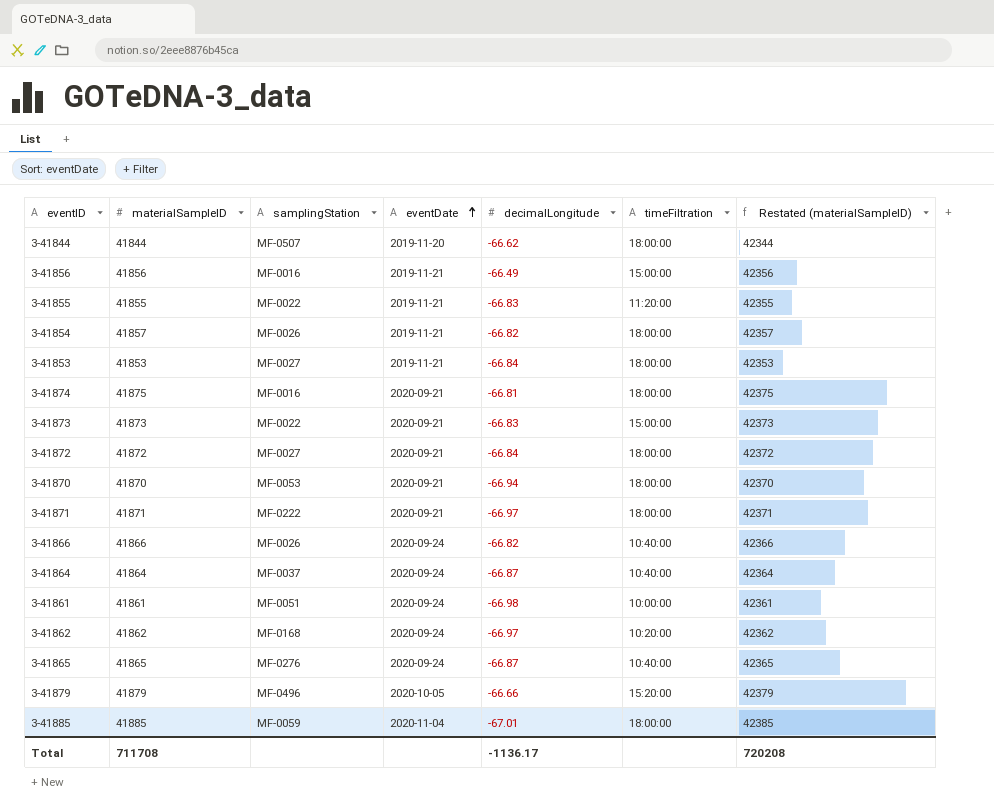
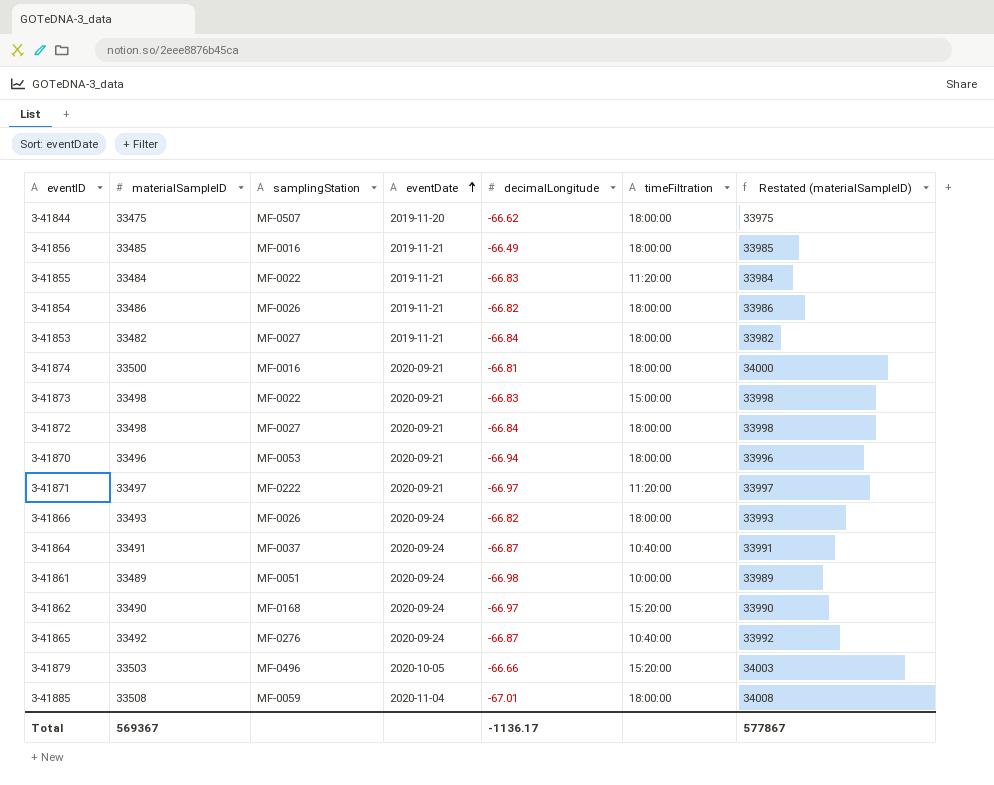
3-41844 | materialSampleID: 41844 -> 33475
3-41844 | Restated (materialSampleID): 42344 -> 33975
3-41856 | materialSampleID: 41856 -> 33485
3-41856 | timeFiltration: 15:00:00 -> 18:00:00
3-41856 | Restated (materialSampleID): 42356 -> 33985
3-41855 | materialSampleID: 41855 -> 33484
3-41855 | Restated (materialSampleID): 42355 -> 33984
3-41854 | materialSampleID: 41857 -> 33486
3-41854 | Restated (materialSampleID): 42357 -> 33986
3-41853 | materialSampleID: 41853 -> 33482
3-41853 | Restated (materialSampleID): 42353 -> 33982
3-41874 | materialSampleID: 41875 -> 33500
3-41874 | Restated (materialSampleID): 42375 -> 34000
3-41873 | materialSampleID: 41873 -> 33498
3-41873 | Restated (materialSampleID): 42373 -> 33998
3-41872 | materialSampleID: 41872 -> 33498
3-41872 | Restated (materialSampleID): 42372 -> 33998
3-41870 | materialSampleID: 41870 -> 33496
3-41870 | Restated (materialSampleID): 42370 -> 33996
3-41871 | materialSampleID: 41871 -> 33497
3-41871 | timeFiltration: 18:00:00 -> 11:20:00
3-41871 | Restated (materialSampleID): 42371 -> 33997
3-41866 | materialSampleID: 41866 -> 33493
3-41866 | timeFiltration: 10:40:00 -> 18:00:00
3-41866 | Restated (materialSampleID): 42366 -> 33993
3-41864 | materialSampleID: 41864 -> 33491
3-41864 | Restated (materialSampleID): 42364 -> 33991
3-41861 | materialSampleID: 41861 -> 33489
3-41861 | Restated (materialSampleID): 42361 -> 33989
3-41862 | materialSampleID: 41862 -> 33490
3-41862 | timeFiltration: 10:20:00 -> 15:20:00
3-41862 | Restated (materialSampleID): 42362 -> 33990
3-41865 | materialSampleID: 41865 -> 33492
3-41865 | Restated (materialSampleID): 42365 -> 33992
3-41879 | materialSampleID: 41879 -> 33503
3-41879 | Restated (materialSampleID): 42379 -> 34003
3-41885 | materialSampleID: 41885 -> 33508
3-41885 | Restated (materialSampleID): 42385 -> 34008
Total | materialSampleID: 711708 -> 569367
Total | Restated (materialSampleID): 720208 -> 577867

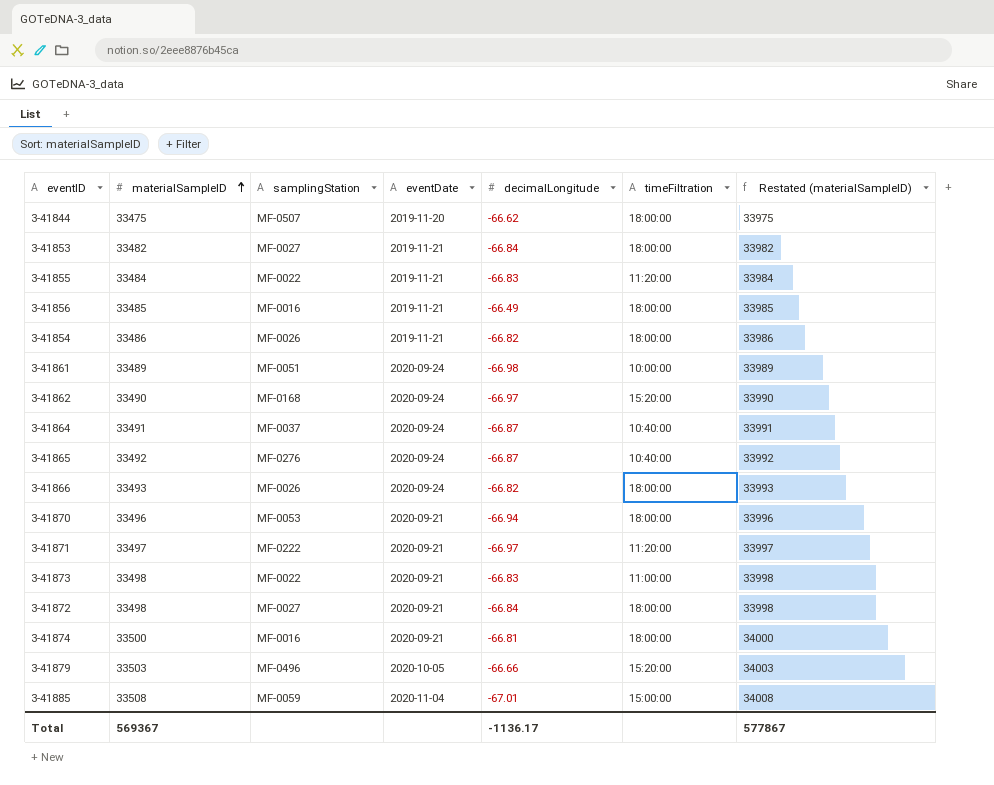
row order: eventDate ascending -> materialSampleID ascending
3-41873 | timeFiltration: 15:00:00 -> 11:00:00
3-41885 | timeFiltration: 18:00:00 -> 15:00:00

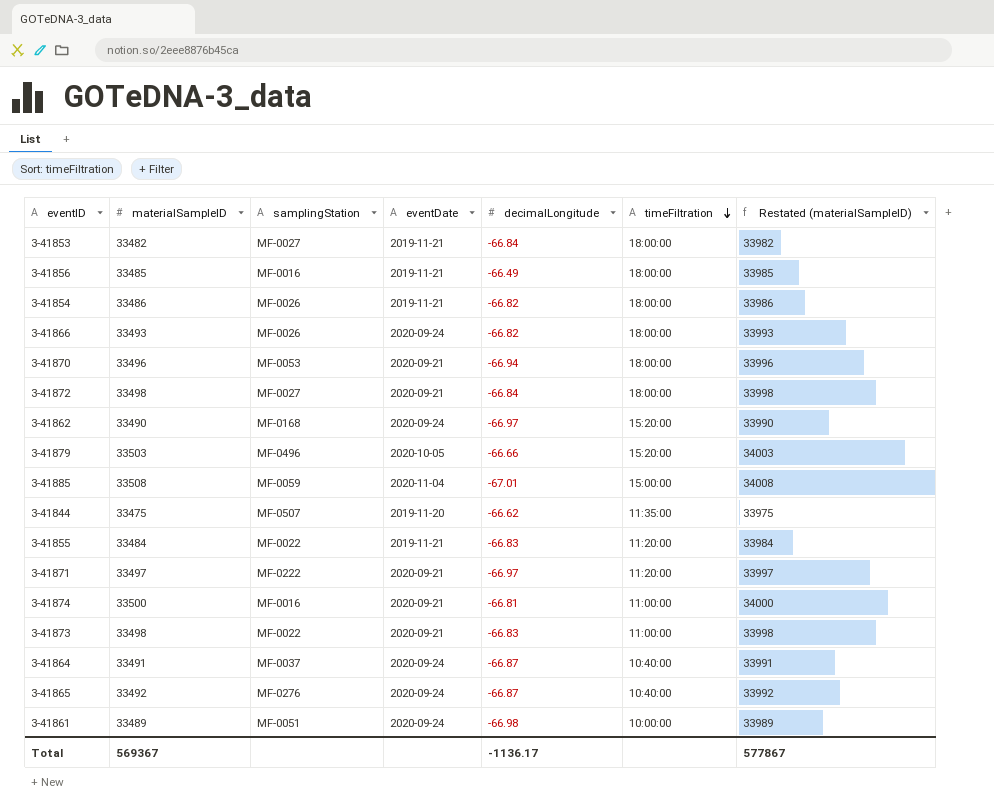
row order: materialSampleID ascending -> timeFiltration descending
3-41844 | timeFiltration: 18:00:00 -> 11:35:00
3-41874 | timeFiltration: 18:00:00 -> 11:00:00

